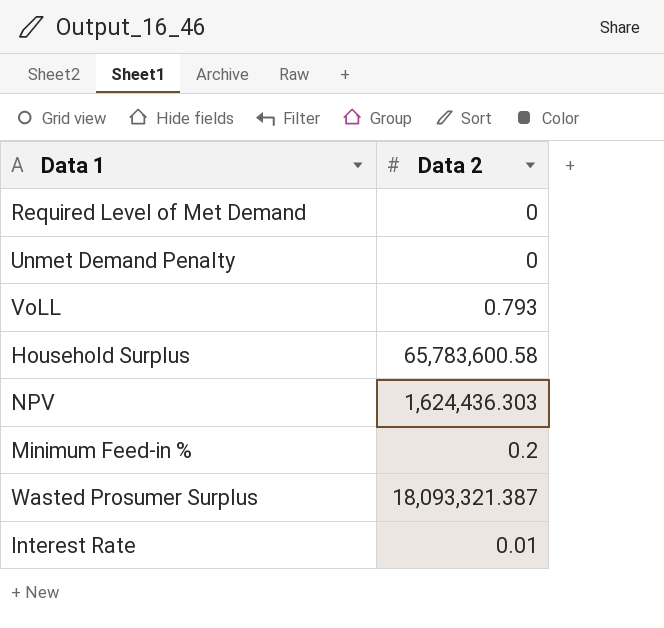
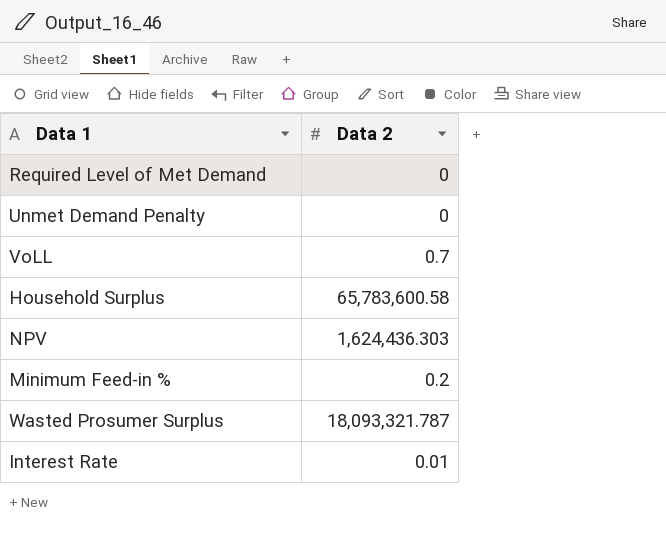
VoLL | Data 2: 0.793 -> 0.7
Wasted Prosumer Surplus | Data 2: 18,093,321.387 -> 18,093,321.787

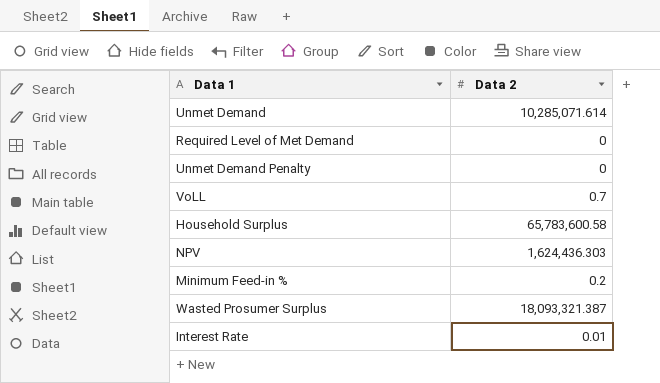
row Unmet Demand: none -> 10,285,071.614
Wasted Prosumer Surplus | Data 2: 18,093,321.787 -> 18,093,321.387

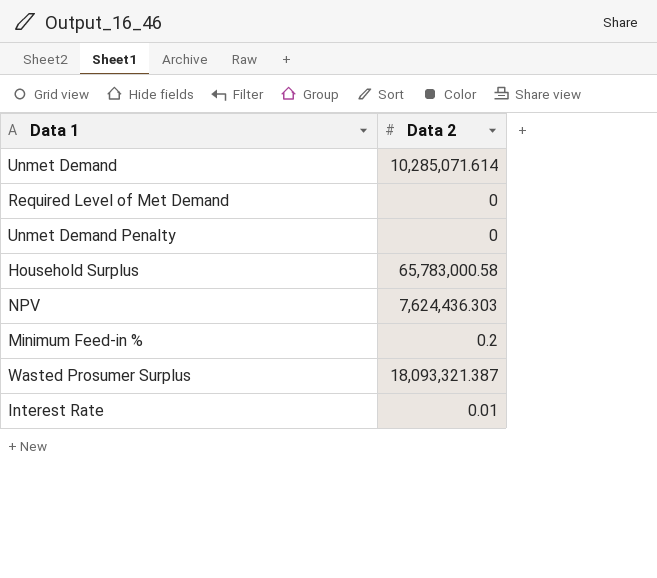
row VoLL: 0.7 -> none
Household Surplus | Data 2: 65,783,600.58 -> 65,783,000.58
NPV | Data 2: 1,624,436.303 -> 7,624,436.303

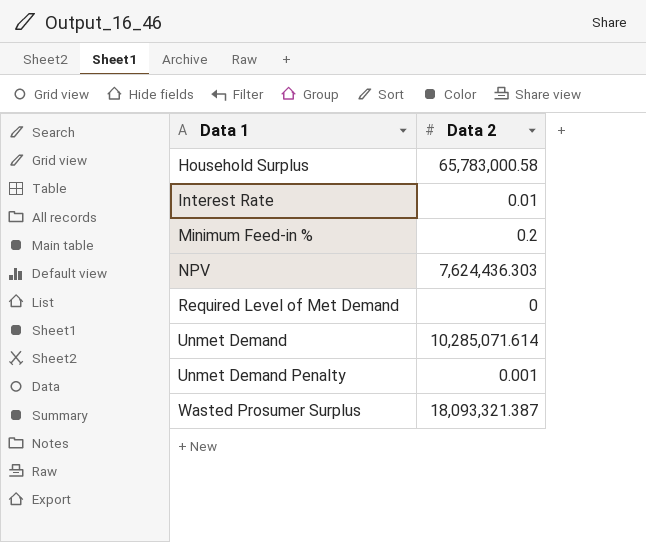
row order: none -> Data 1 ascending
Unmet Demand Penalty | Data 2: 0 -> 0.001

